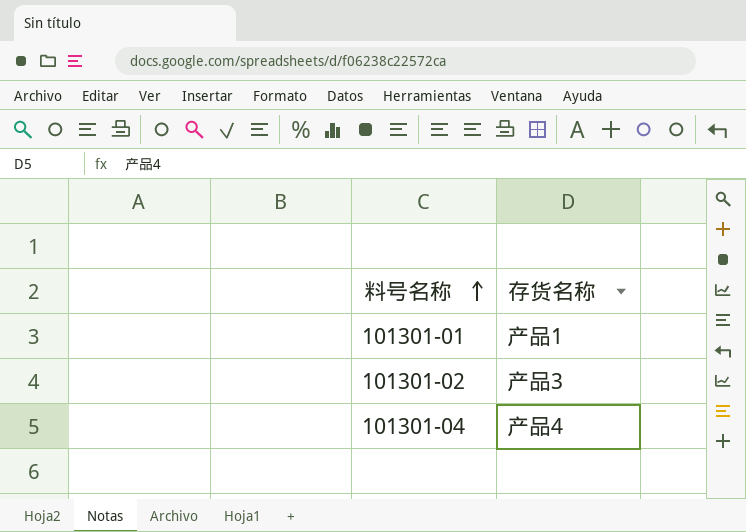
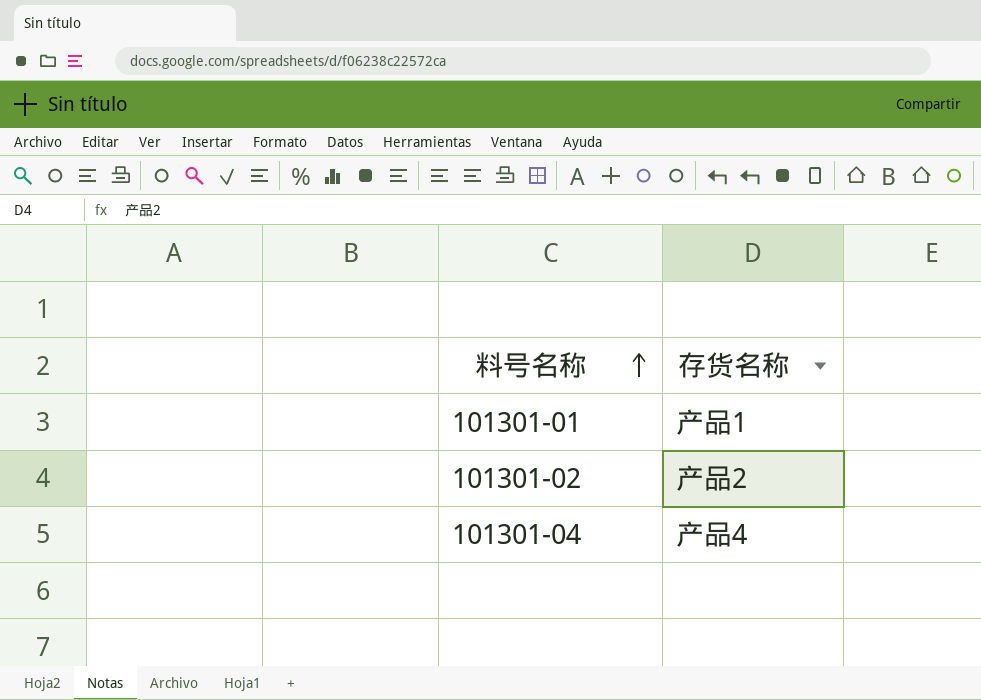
101301-02 | 存货名称: 产品3 -> 产品2

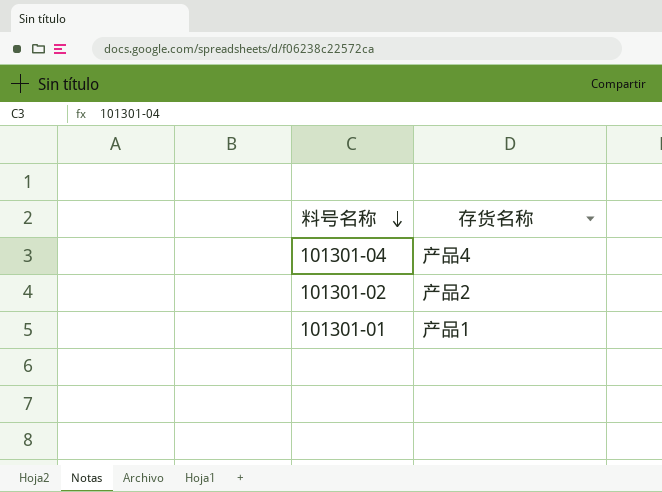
row order: 料号名称 ascending -> 料号名称 descending

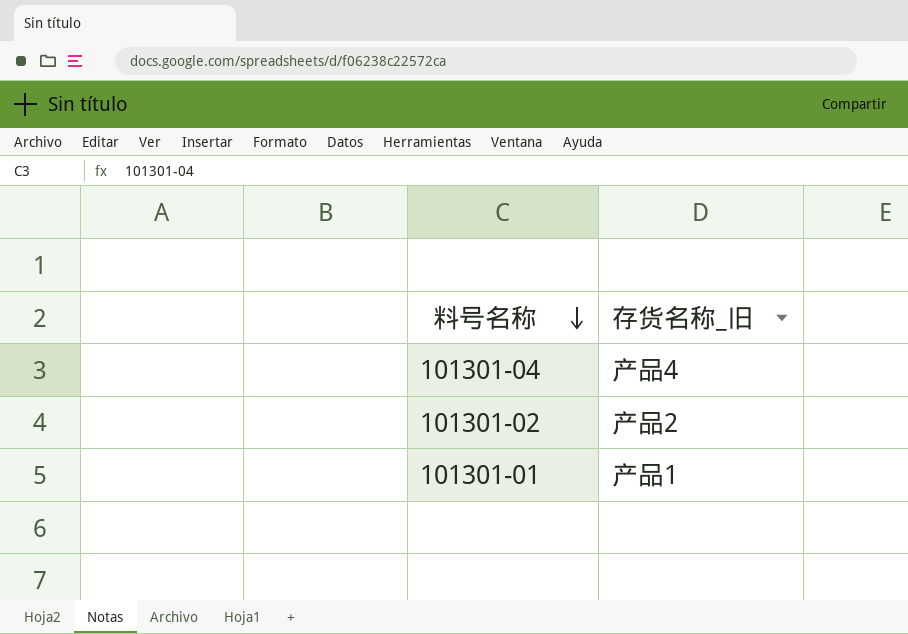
column name: 存货名称 -> 存货名称_旧

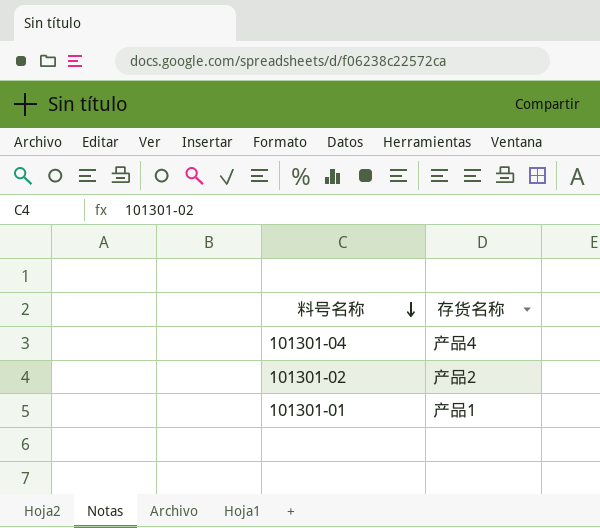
column name: 存货名称_旧 -> 存货名称

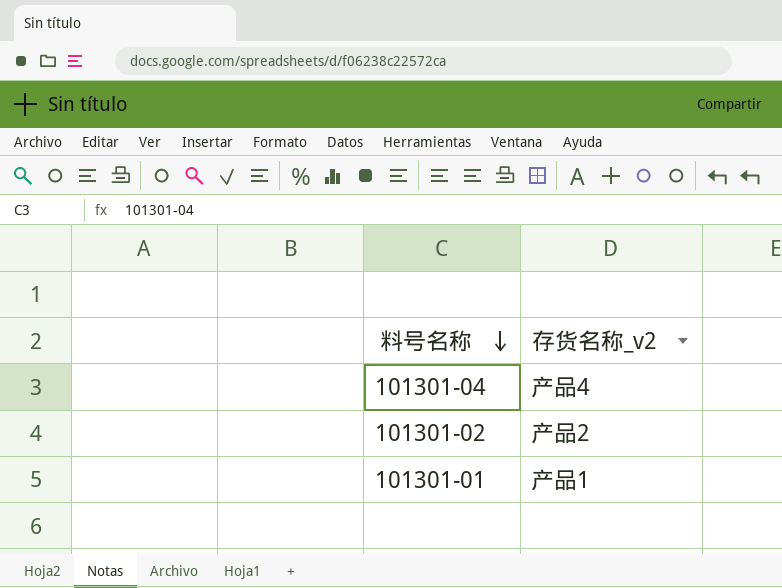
column name: 存货名称 -> 存货名称_v2

